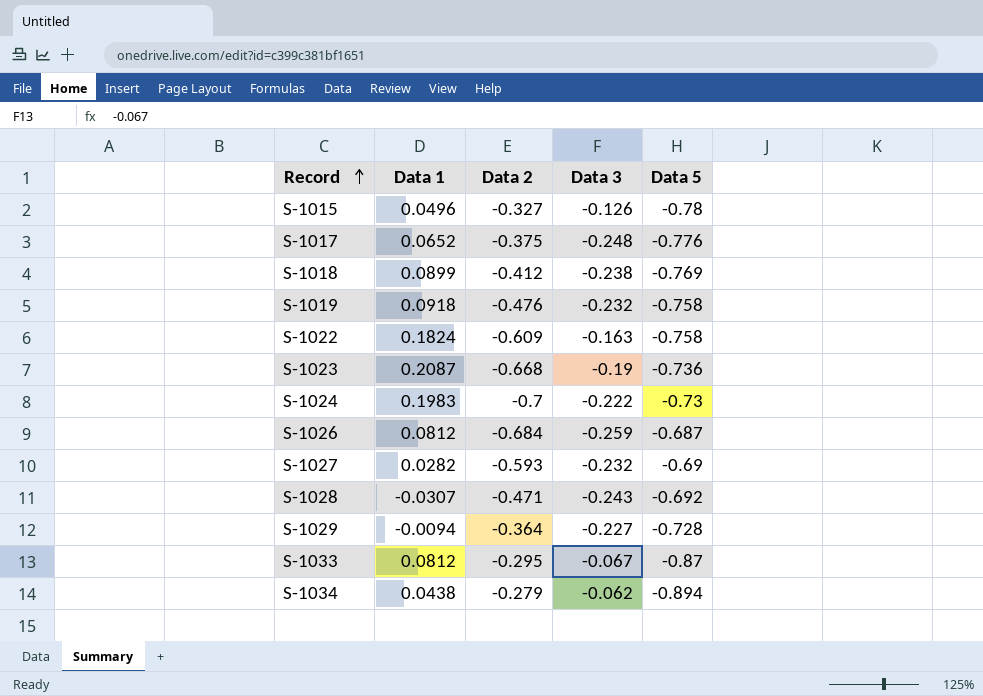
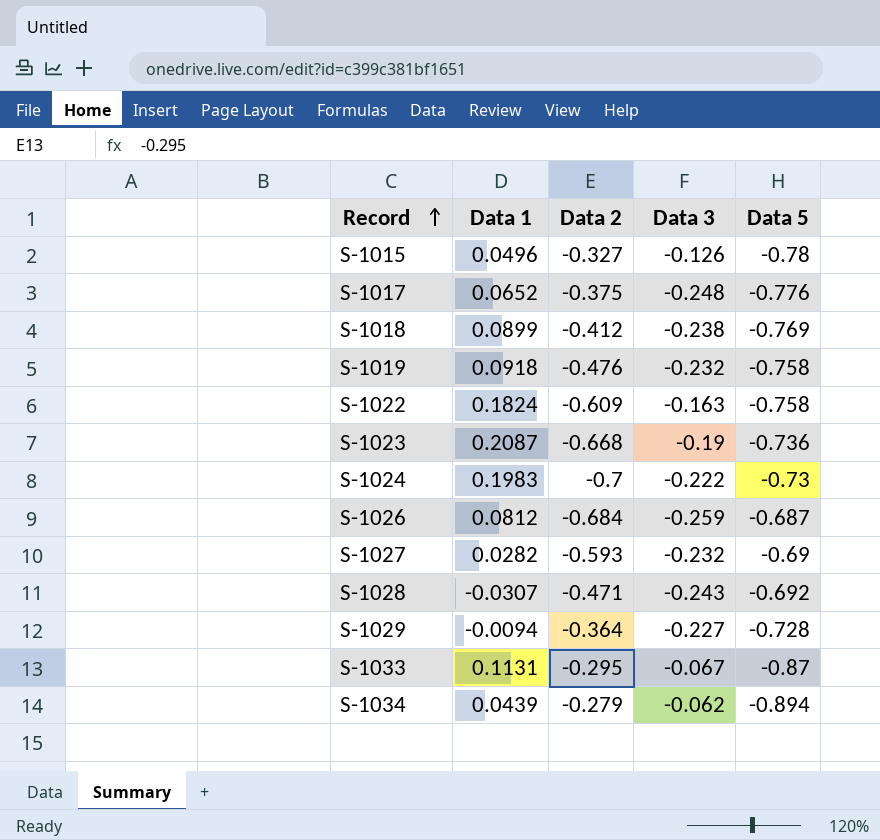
S-1033 | Data 1: 0.0812 -> 0.1131
S-1034 | Data 1: 0.0438 -> 0.0439

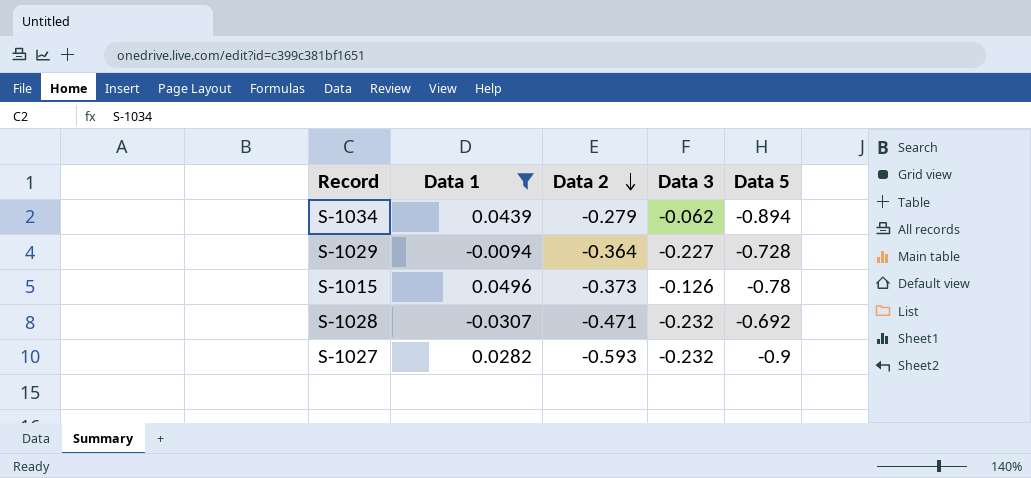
filter: none -> Data 1 <= 0.0496
row order: Record ascending -> Data 2 descending
S-1015 | Data 2: -0.327 -> -0.373
S-1028 | Data 3: -0.243 -> -0.232
S-1027 | Data 5: -0.69 -> -0.9

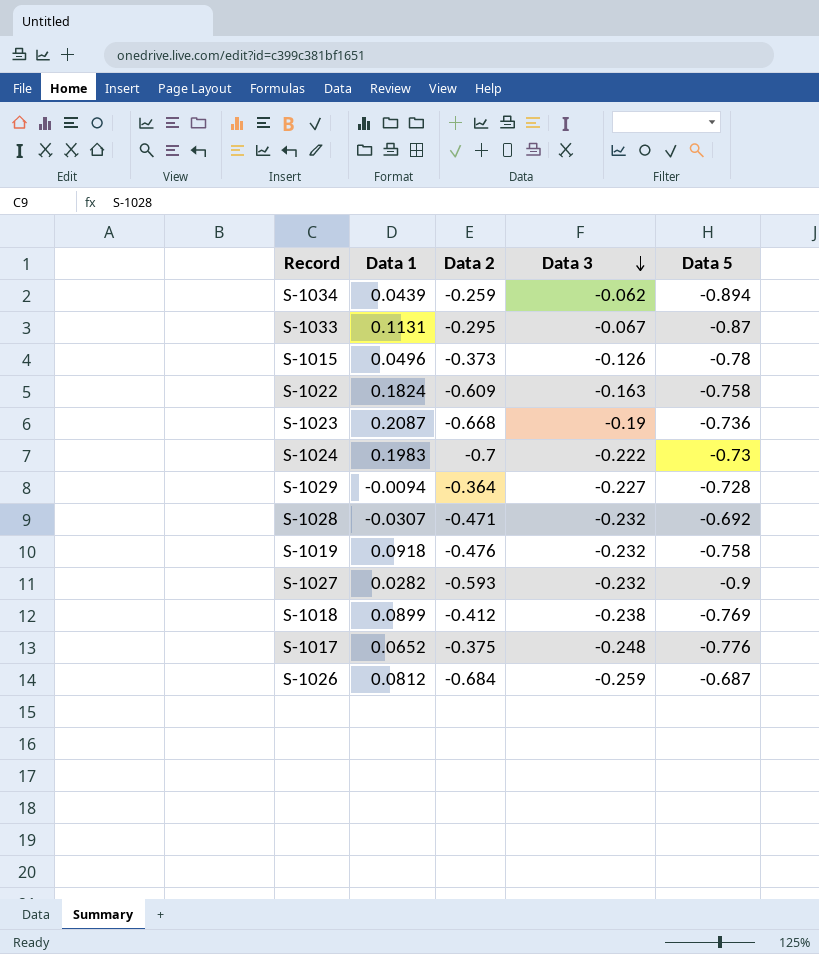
filter: Data 1 <= 0.0496 -> none
row order: Data 2 descending -> Data 3 descending
S-1034 | Data 2: -0.279 -> -0.259

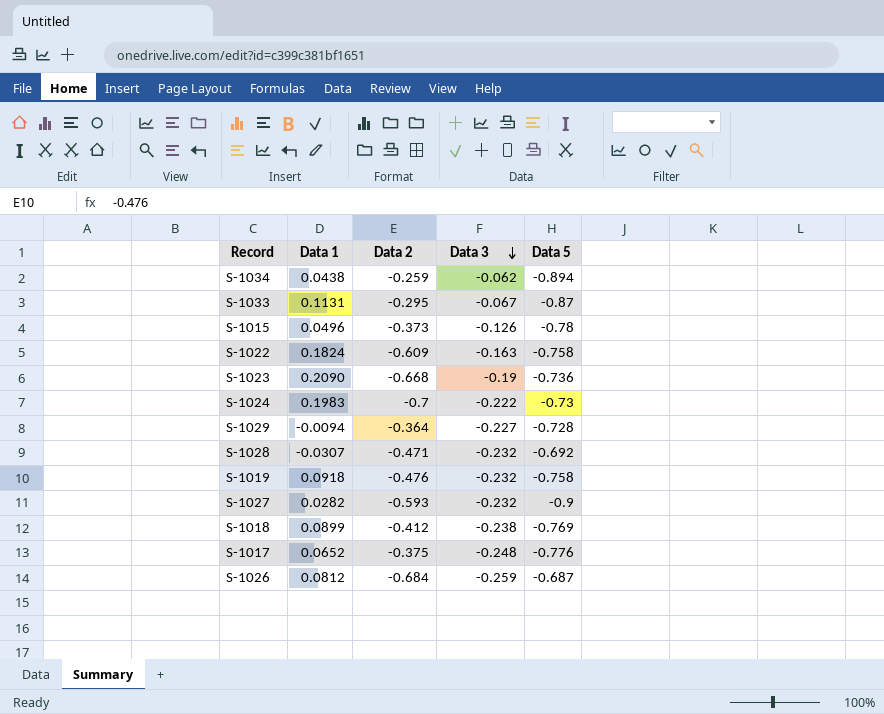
S-1034 | Data 1: 0.0439 -> 0.0438
S-1023 | Data 1: 0.2087 -> 0.2090

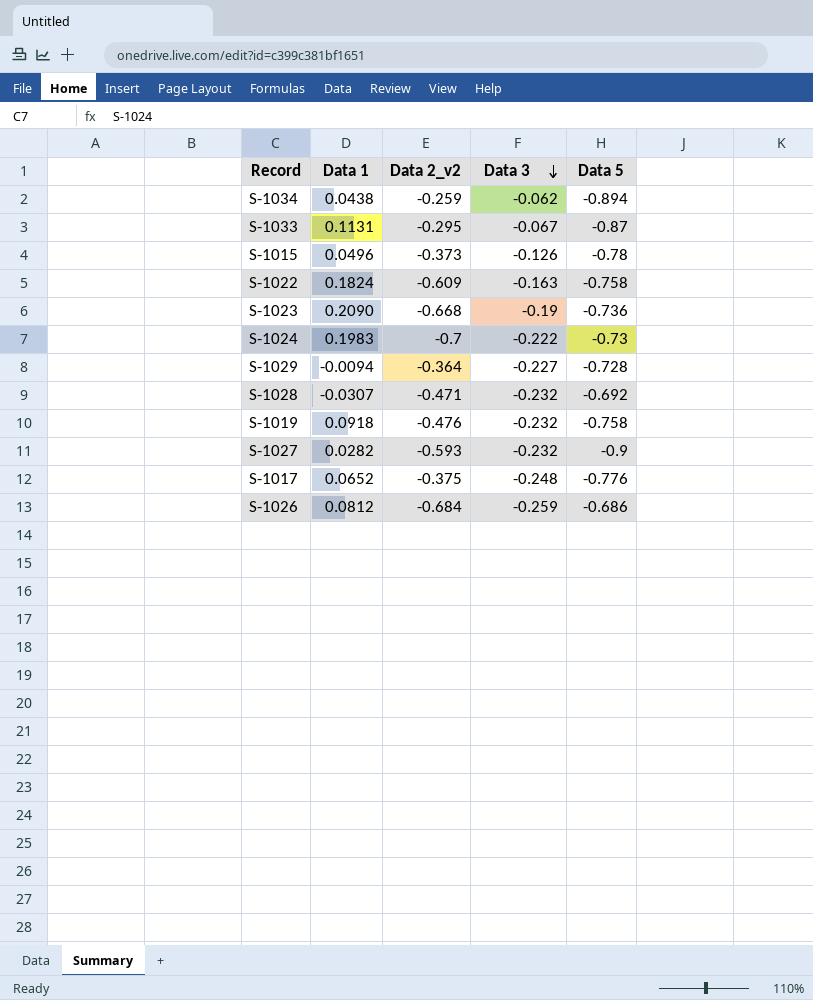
column name: Data 2 -> Data 2_v2
row S-1018: 0.0899 | -0.412 | -0.238 | -0.769 -> none
S-1026 | Data 5: -0.687 -> -0.686

